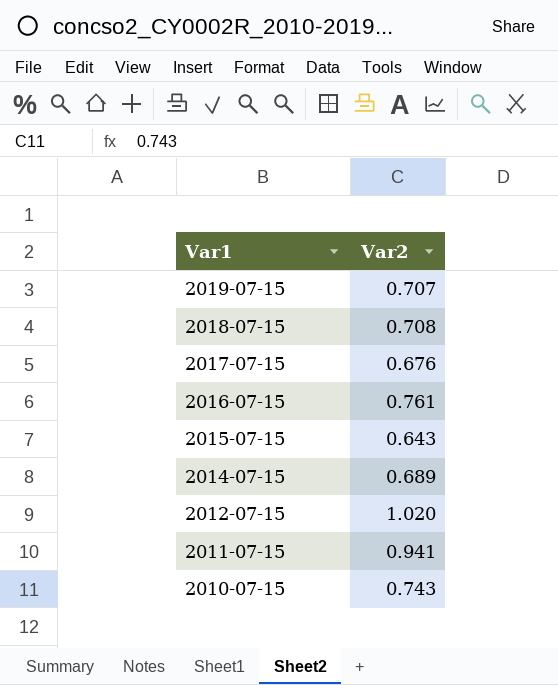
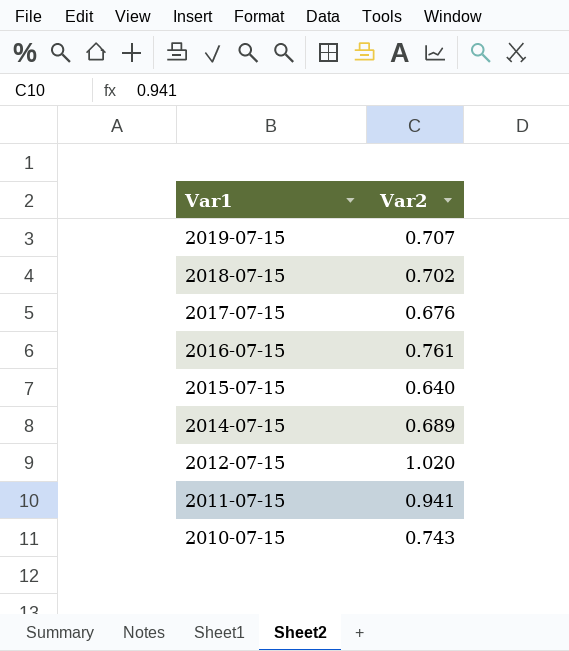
2018-07-15 | Var2: 0.708 -> 0.702
2015-07-15 | Var2: 0.643 -> 0.640

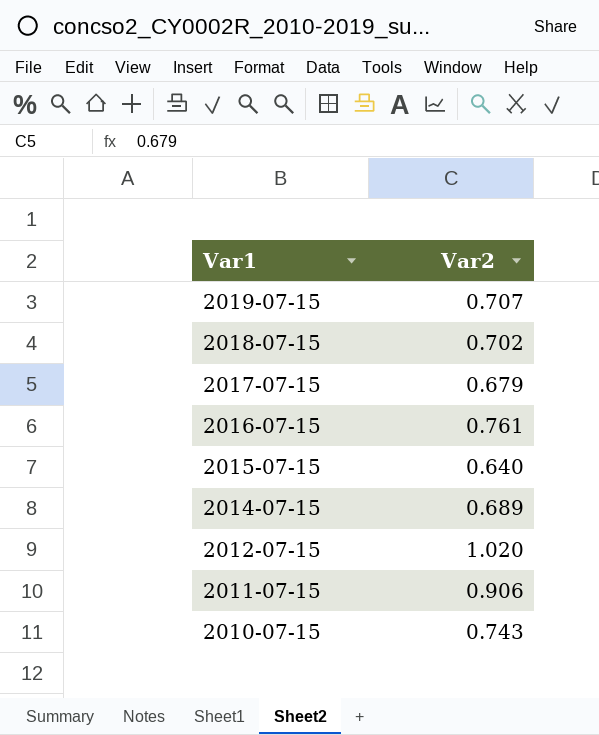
2017-07-15 | Var2: 0.676 -> 0.679
2011-07-15 | Var2: 0.941 -> 0.906

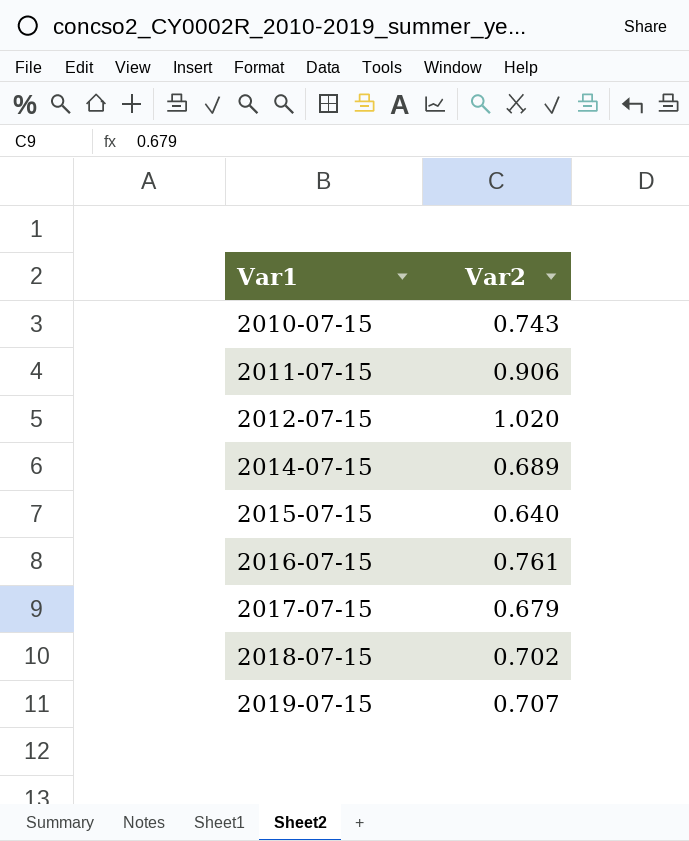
row order: Var1 descending -> Var1 ascending

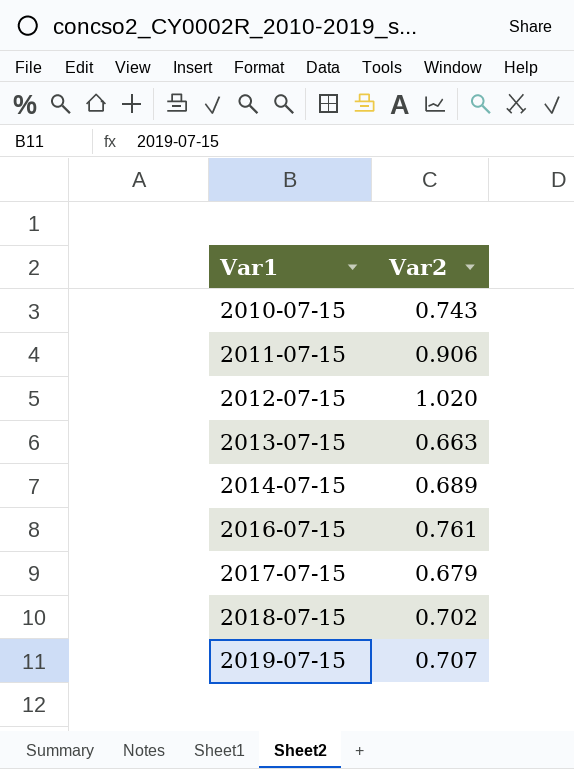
row 2015-07-15: 0.640 -> none
row 2013-07-15: none -> 0.663

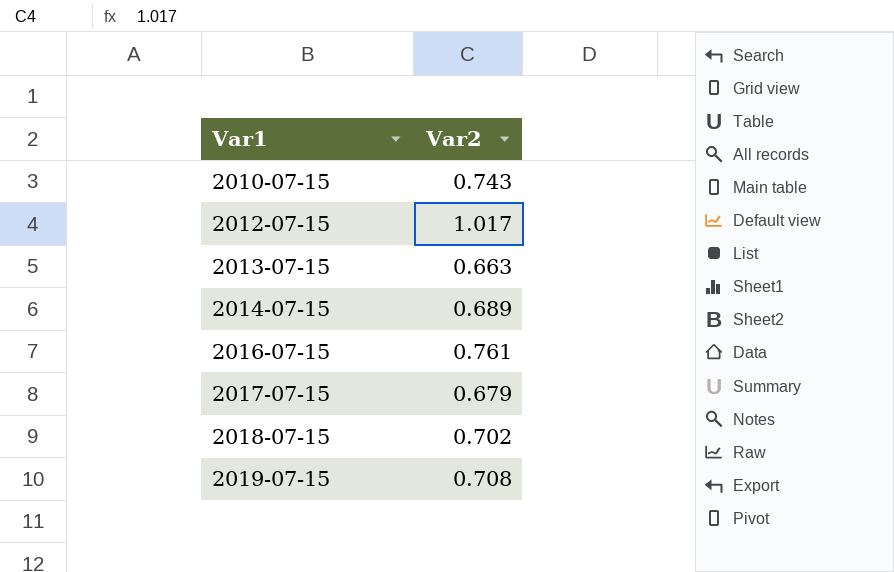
row 2011-07-15: 0.906 -> none
2012-07-15 | Var2: 1.020 -> 1.017
2019-07-15 | Var2: 0.707 -> 0.708

